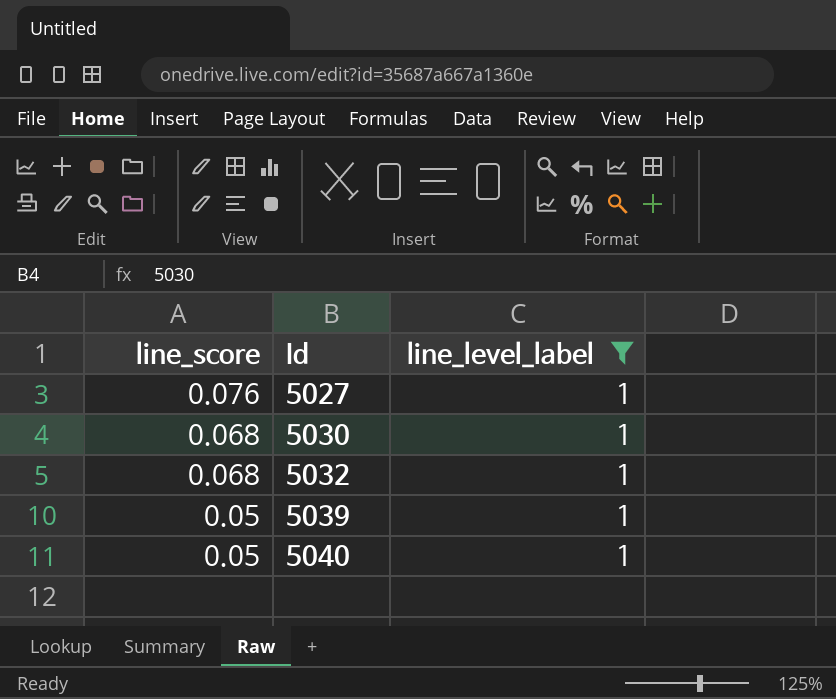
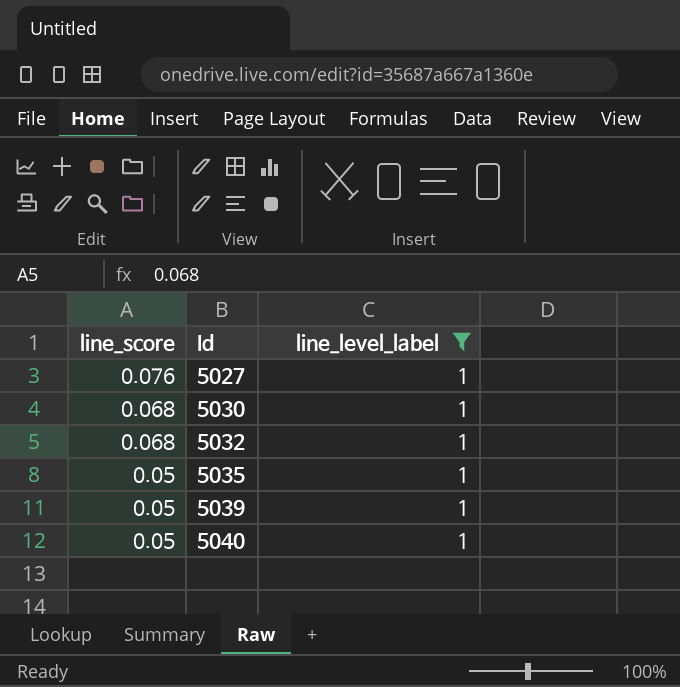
row 5035: none -> 0.05 | 1

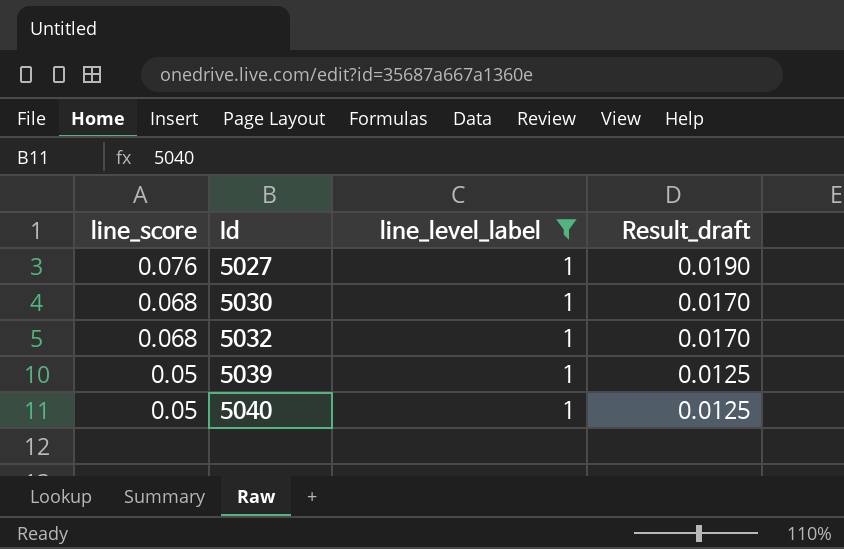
column Result_draft | formula: none -> [line_score] * 0.25
row 5035: 0.05 | 1 -> none

